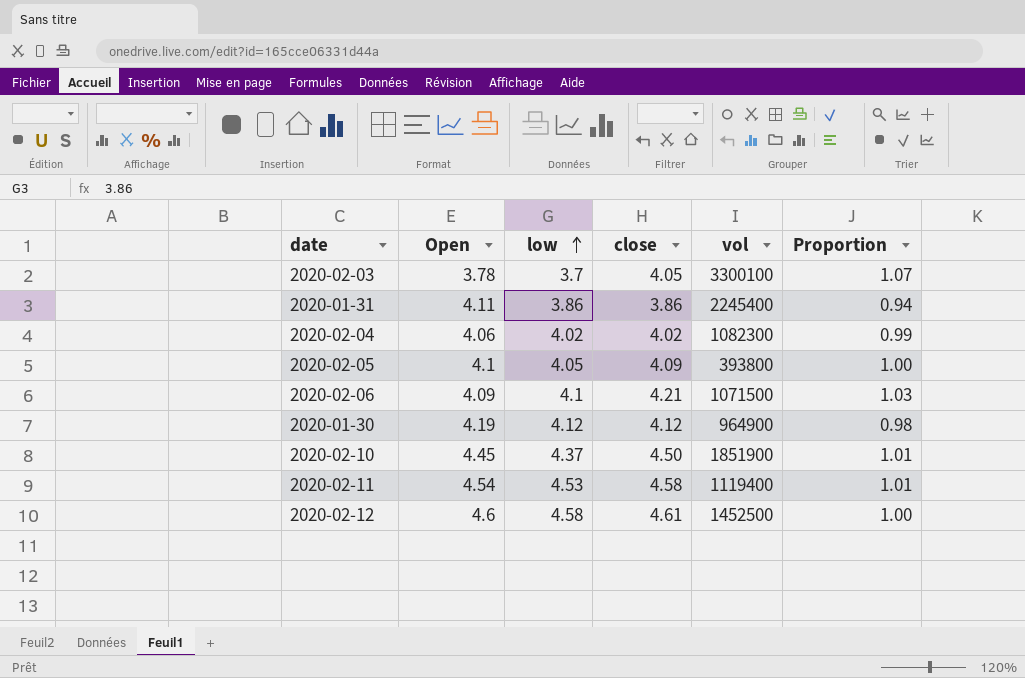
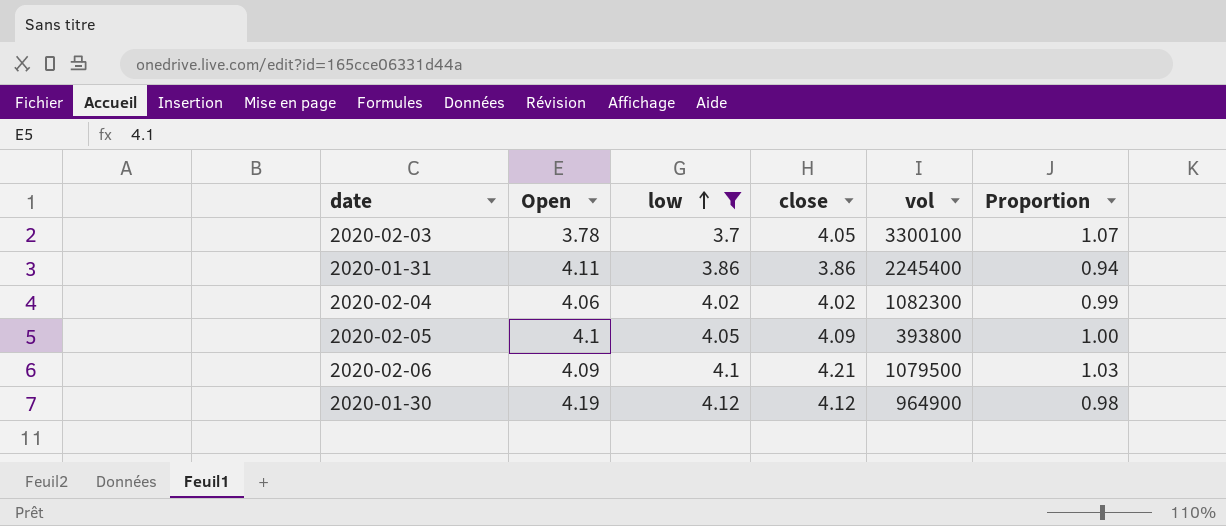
filter: none -> low <= 4.12
2020-02-06 | vol: 1071500 -> 1079500

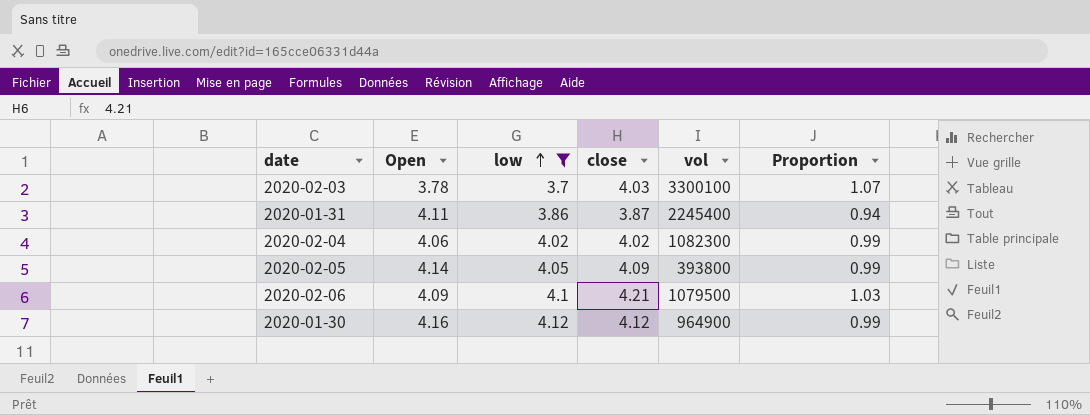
2020-02-03 | close: 4.05 -> 4.03
2020-01-31 | close: 3.86 -> 3.87
2020-02-05 | Open: 4.1 -> 4.14
2020-02-05 | Proportion: 1.00 -> 0.99
2020-01-30 | Open: 4.19 -> 4.16
2020-01-30 | Proportion: 0.98 -> 0.99

